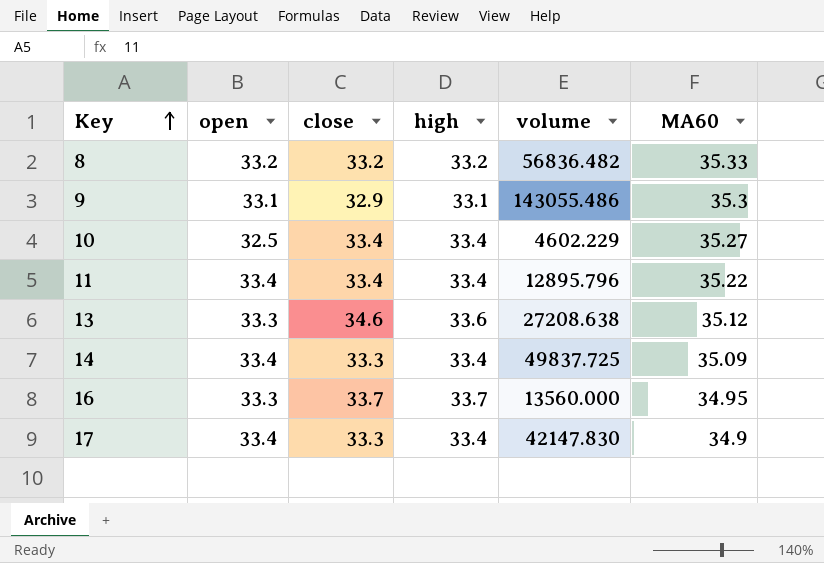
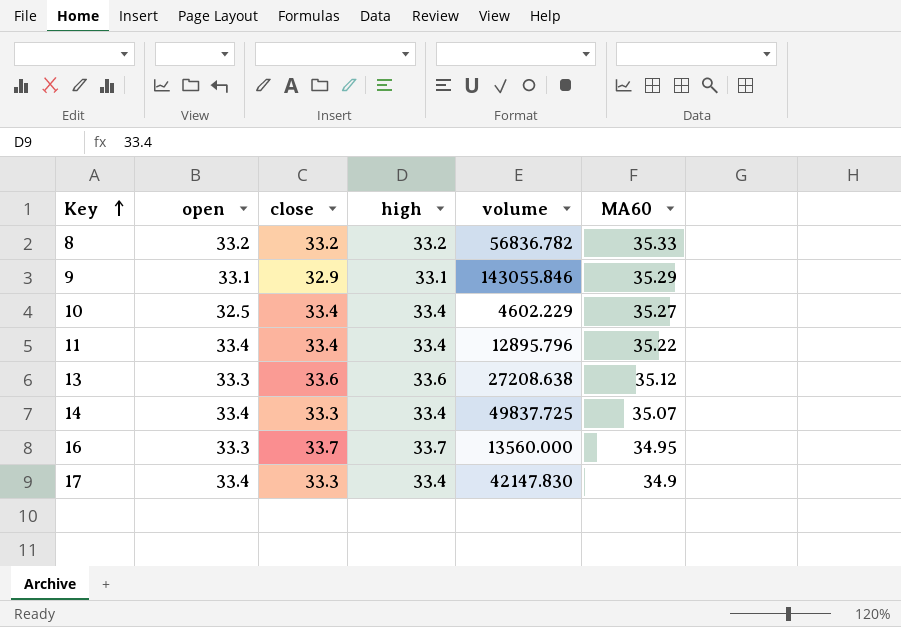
8 | volume: 56836.482 -> 56836.782
9 | volume: 143055.486 -> 143055.846
9 | MA60: 35.3 -> 35.29
13 | close: 34.6 -> 33.6
14 | MA60: 35.09 -> 35.07

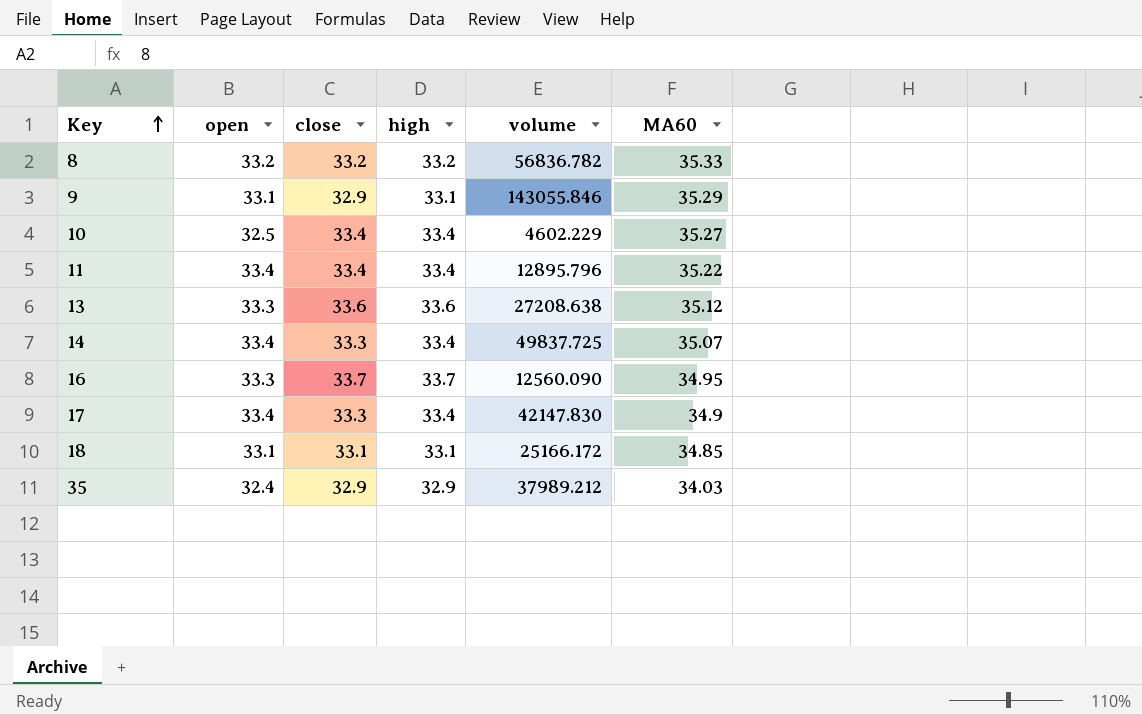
16 | volume: 13560.000 -> 12560.090
row 18: none -> 33.1 | 33.1 | 33.1 | 25166.172 | 34.85
row 35: none -> 32.4 | 32.9 | 32.9 | 37989.212 | 34.03

